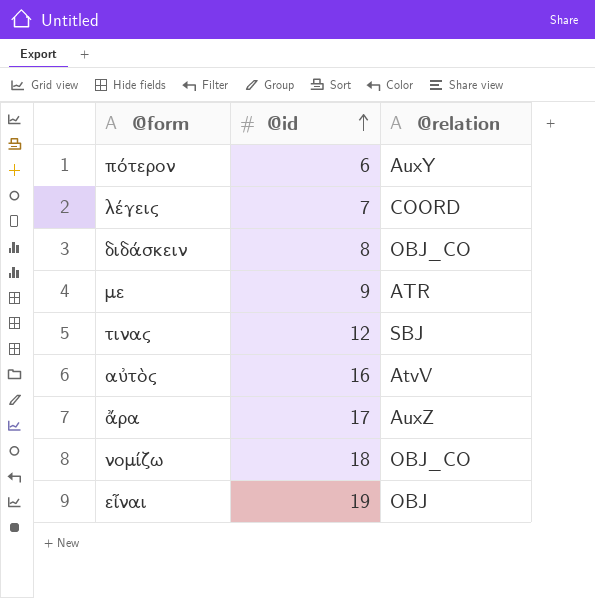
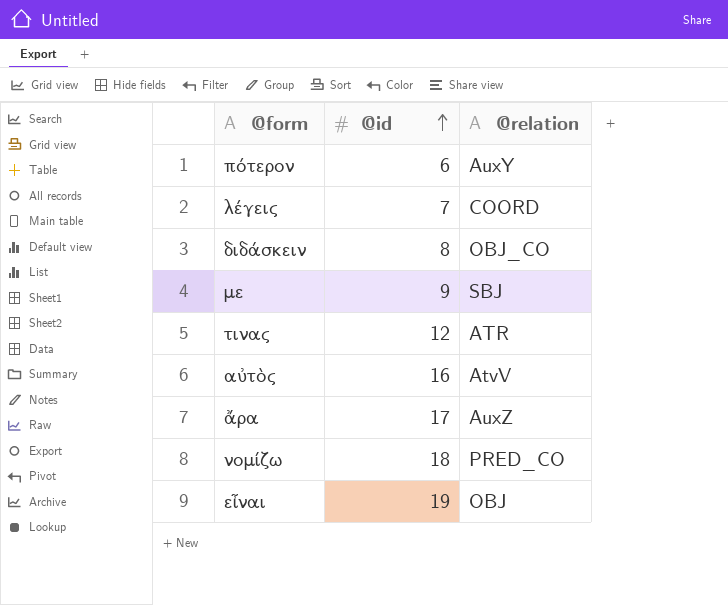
με | @relation: ATR -> SBJ
τινας | @relation: SBJ -> ATR
νομίζω | @relation: OBJ_CO -> PRED_CO

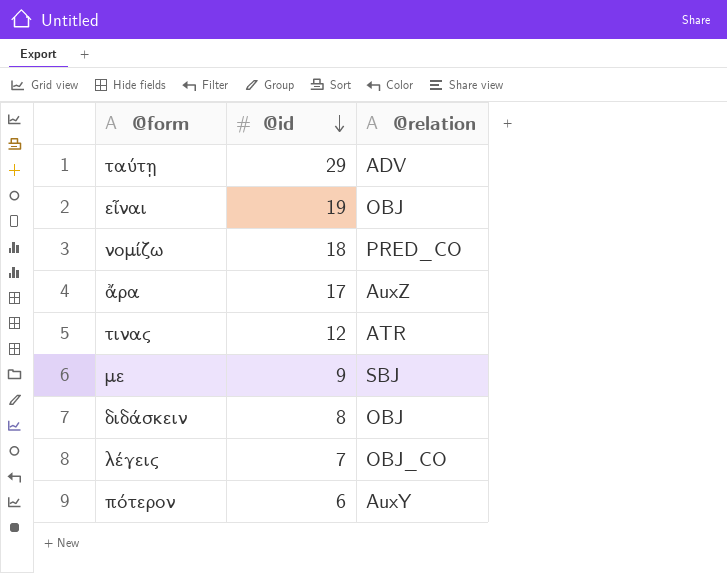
row order: @id ascending -> @id descending
row αὐτὸς: 16 | AtvV -> none
row ταύτῃ: none -> 29 | ADV
διδάσκειν | @relation: OBJ_CO -> OBJ
λέγεις | @relation: COORD -> OBJ_CO

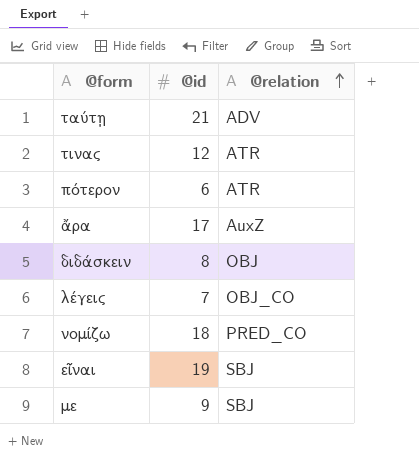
row order: @id descending -> @relation ascending
ταύτῃ | @id: 29 -> 21
πότερον | @relation: AuxY -> ATR
εἶναι | @relation: OBJ -> SBJ

